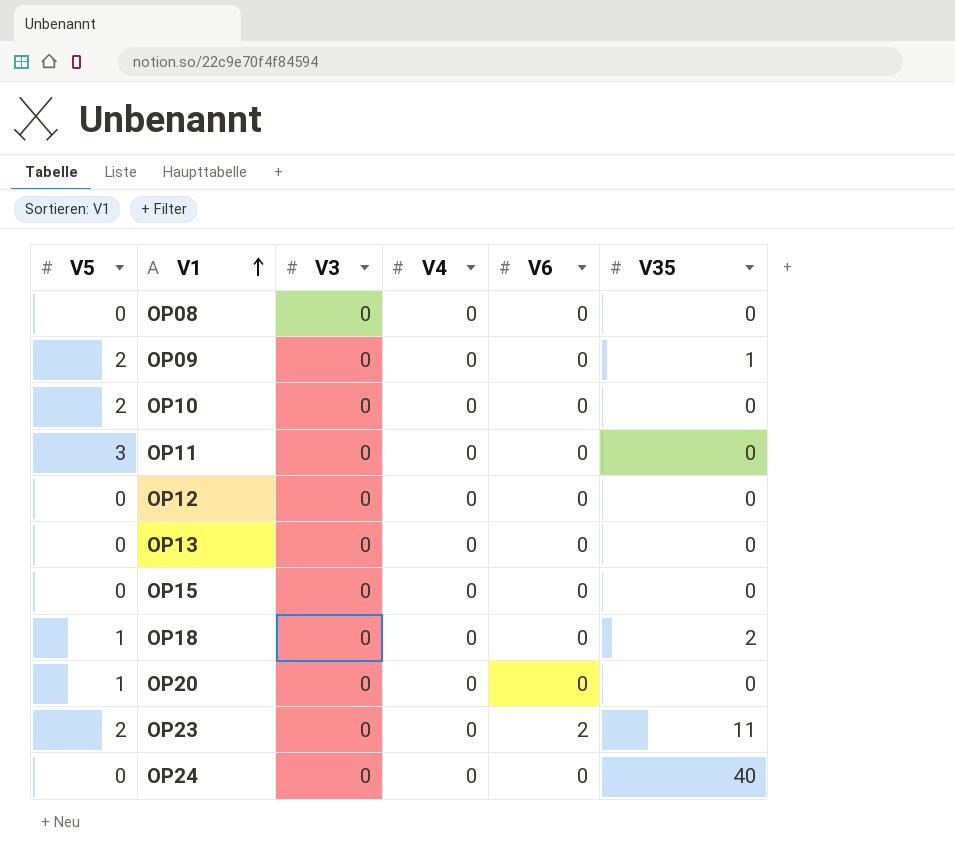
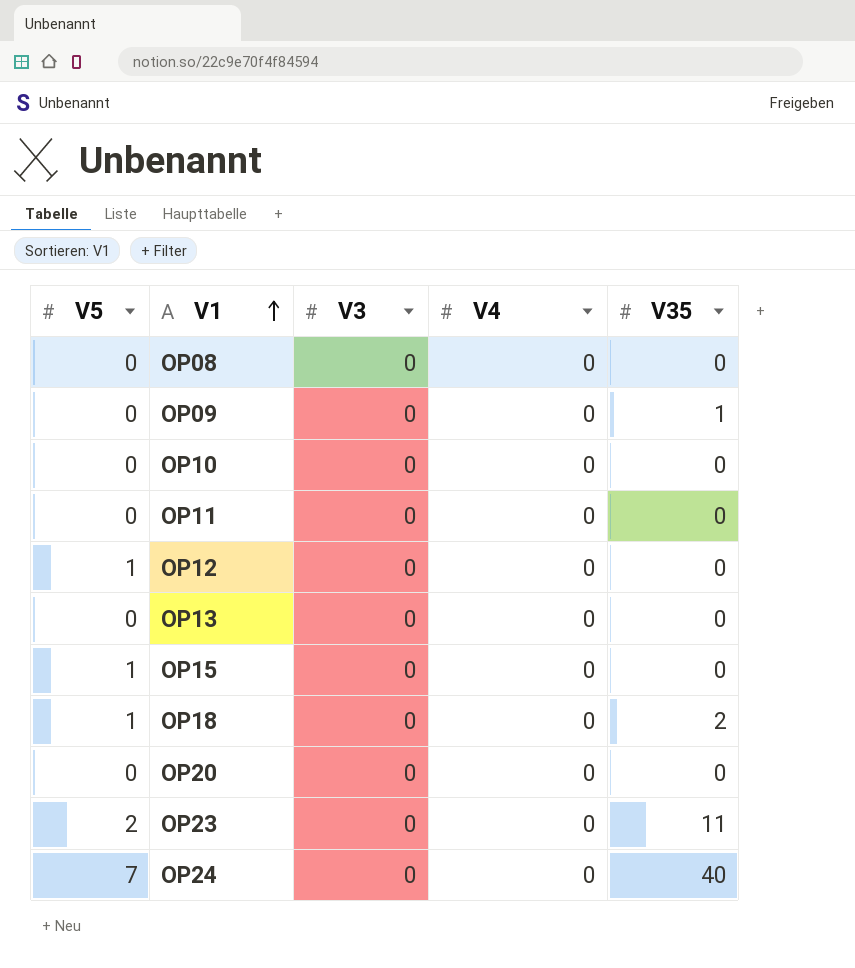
column V6 | position: 5 -> none
OP09 | V5: 2 -> 0
OP10 | V5: 2 -> 0
OP11 | V5: 3 -> 0
OP12 | V5: 0 -> 1
OP15 | V5: 0 -> 1
OP20 | V5: 1 -> 0
OP24 | V5: 0 -> 7

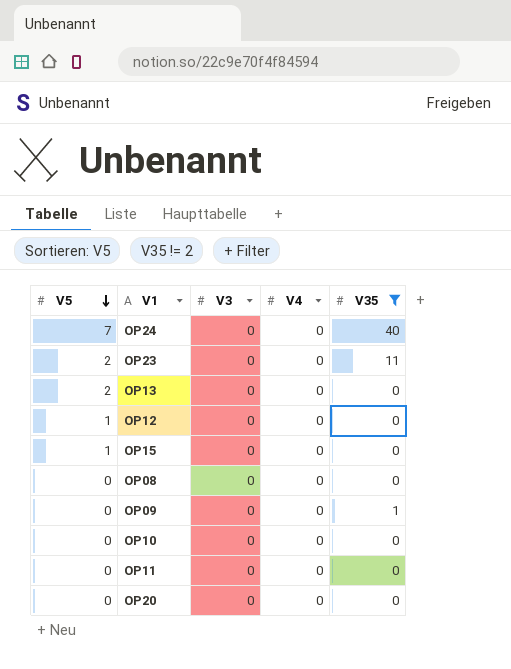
filter: none -> V35 != 2
row order: V1 ascending -> V5 descending
OP13 | V5: 0 -> 2

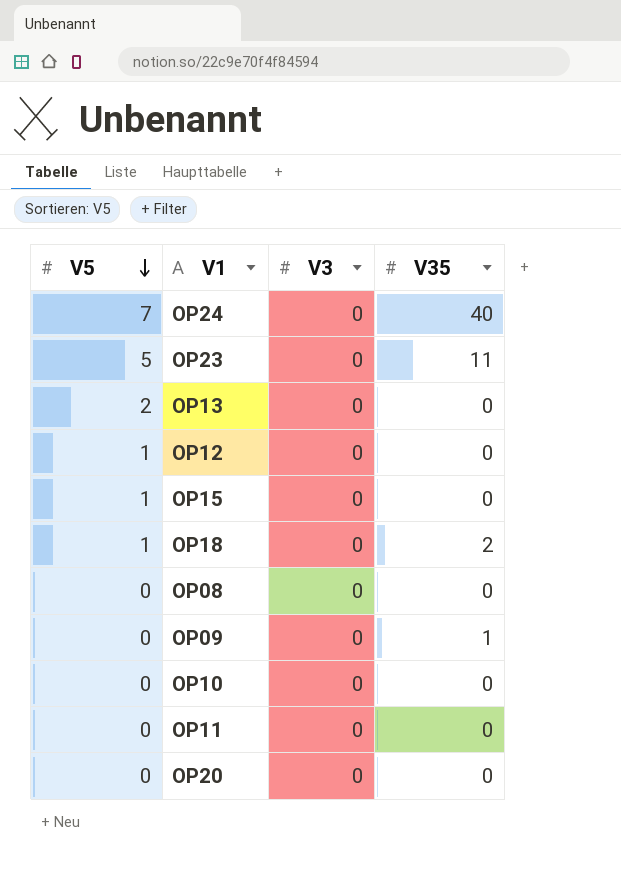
filter: V35 != 2 -> none
column V4 | position: 4 -> none
OP23 | V5: 2 -> 5

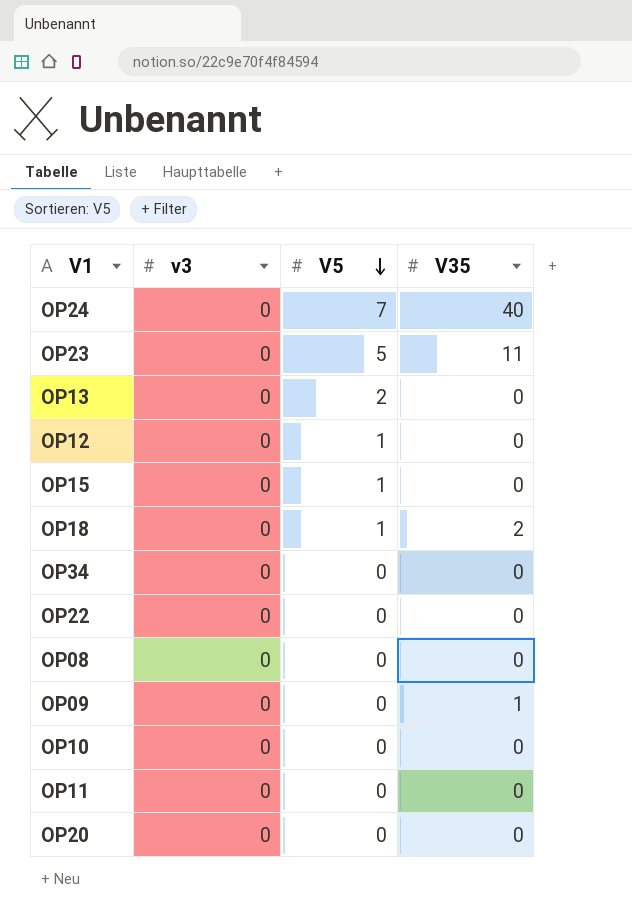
column name: V3 -> v3
column V5 | position: 1 -> 3
row OP34: none -> 0 | 0 | 0
row OP22: none -> 0 | 0 | 0

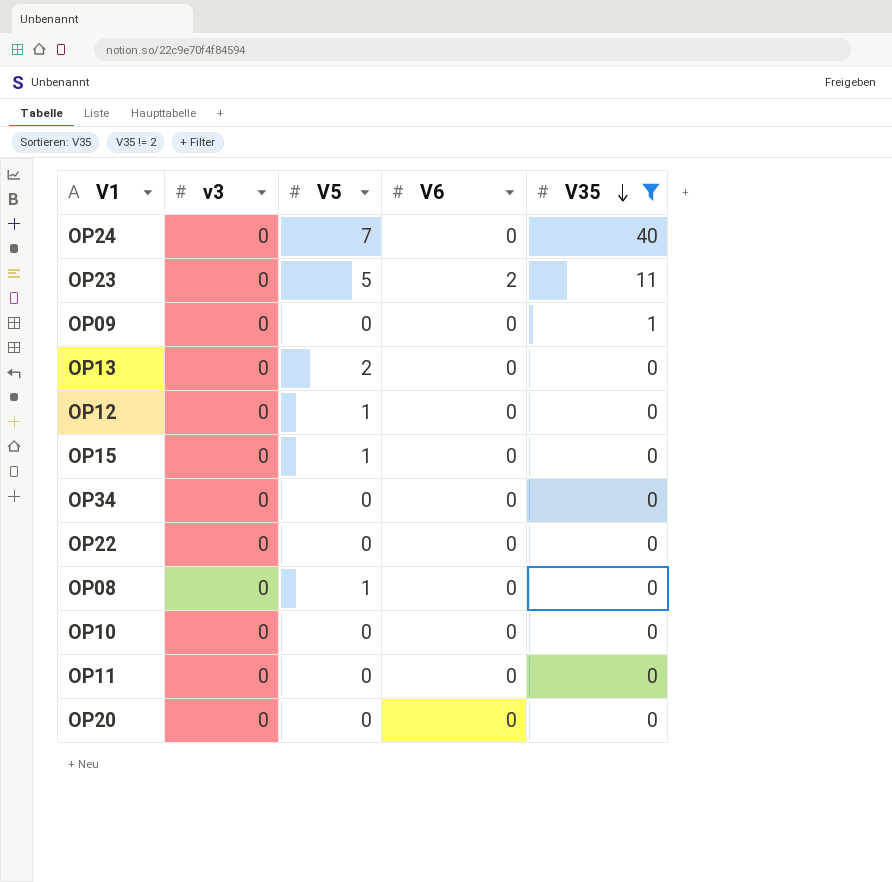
filter: none -> V35 != 2
row order: V5 descending -> V35 descending
column V6 | position: none -> 4
OP08 | V5: 0 -> 1

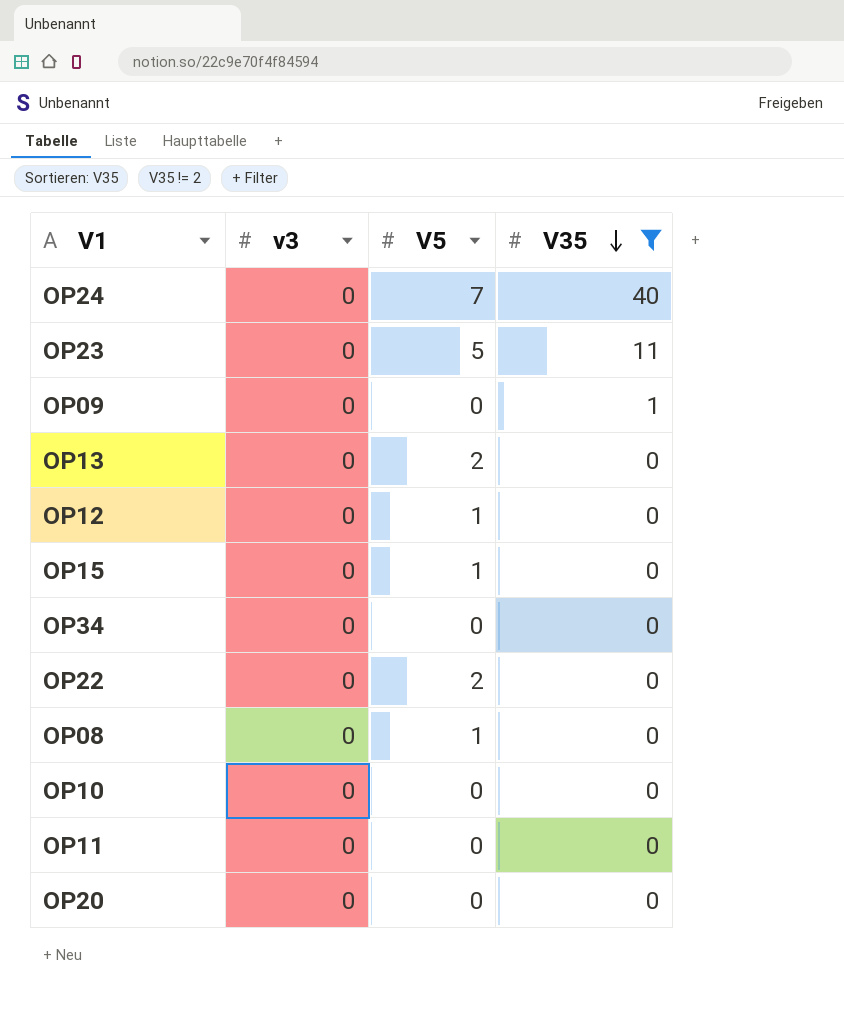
column V6 | position: 4 -> none
OP22 | V5: 0 -> 2

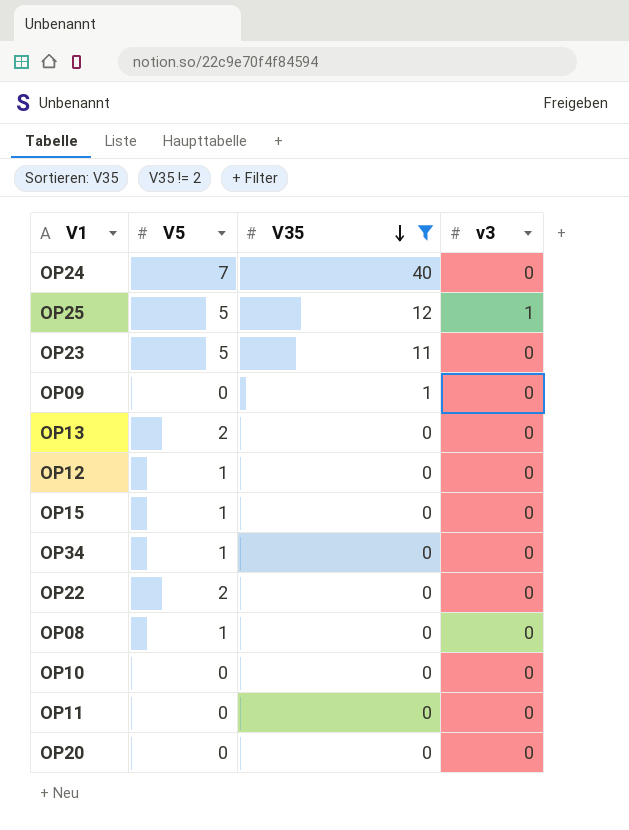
column v3 | position: 2 -> 4
row OP25: none -> 5 | 12 | 1
OP34 | V5: 0 -> 1

